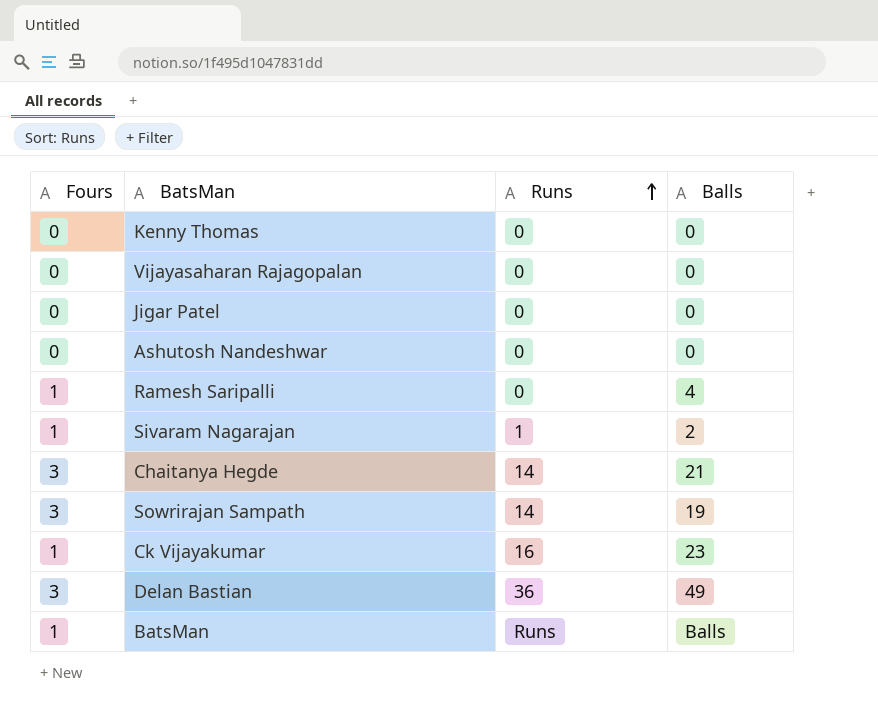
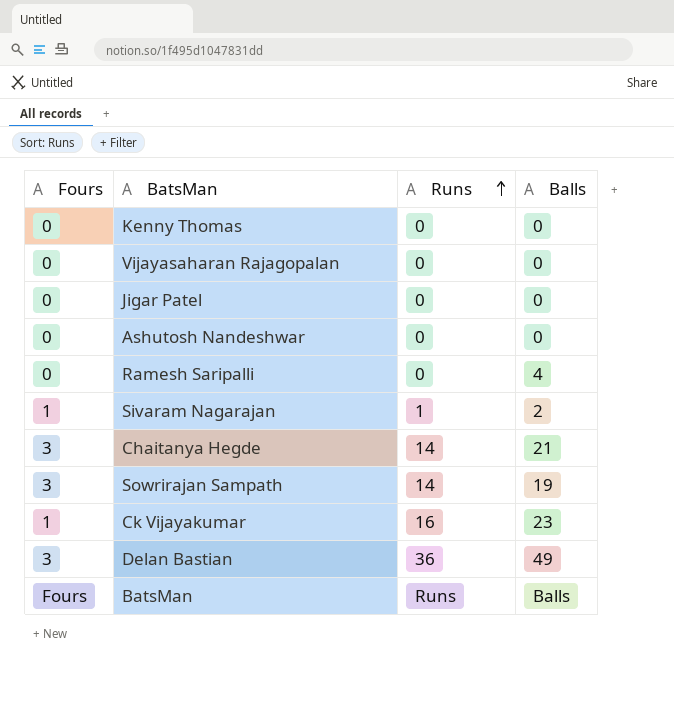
Ramesh Saripalli | Fours: 1 -> 0
BatsMan | Fours: 1 -> Fours

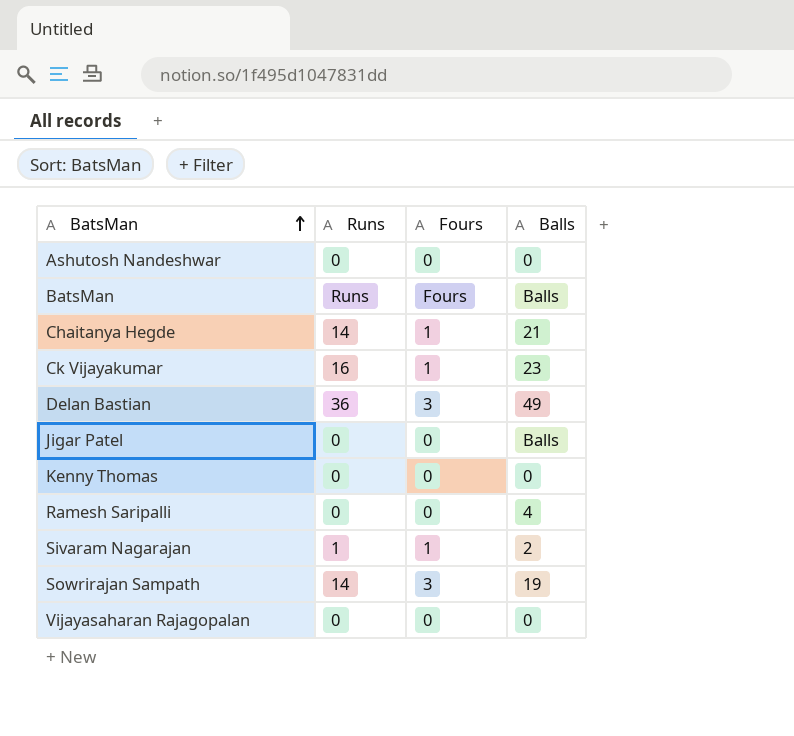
row order: Runs ascending -> BatsMan ascending
column Fours | position: 1 -> 3
Chaitanya Hegde | Fours: 3 -> 1
Jigar Patel | Balls: 0 -> Balls

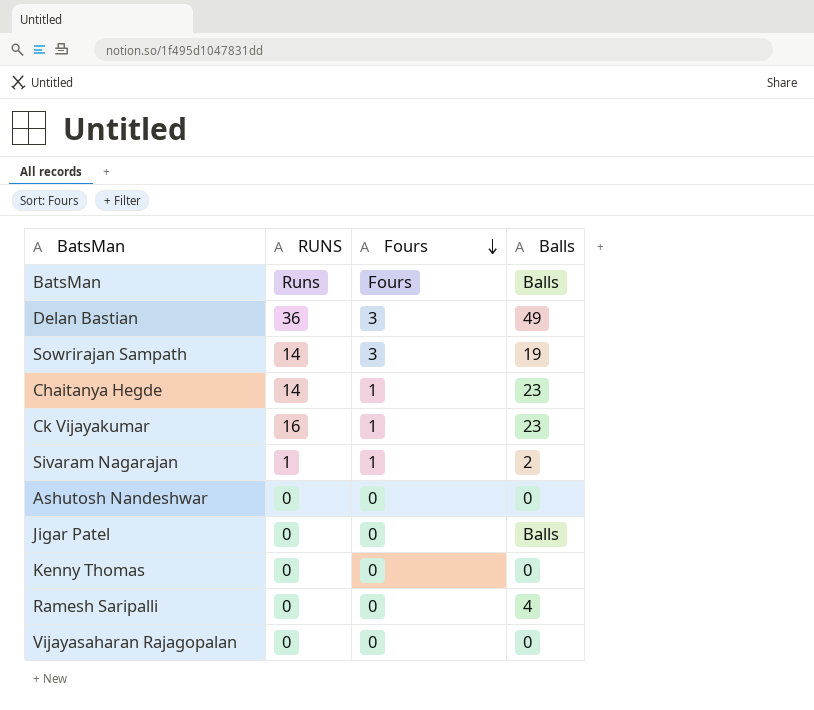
row order: BatsMan ascending -> Fours descending
column name: Runs -> RUNS
Chaitanya Hegde | Balls: 21 -> 23

